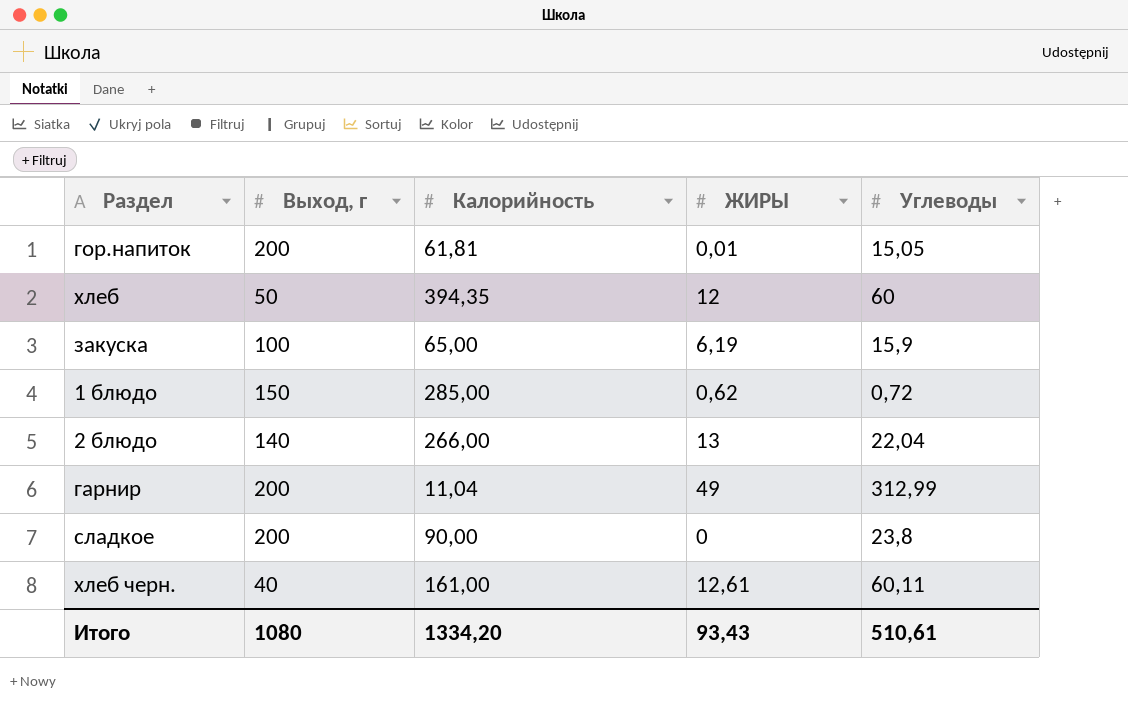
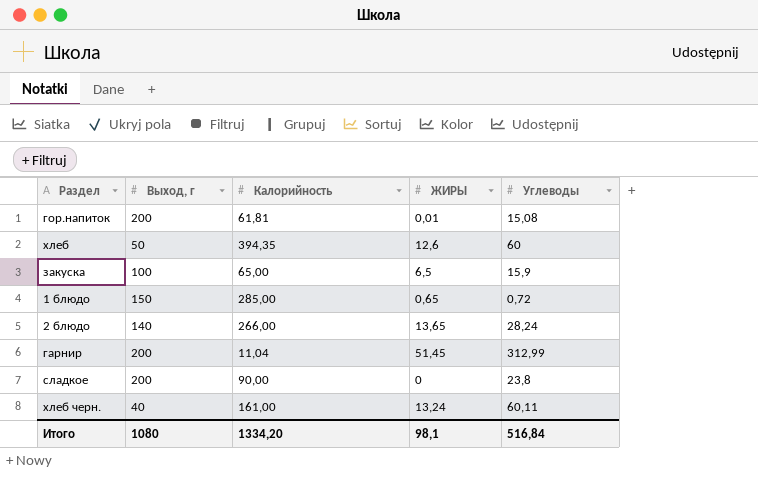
гор.напиток | Углеводы: 15,05 -> 15,08
хлеб | ЖИРЫ: 12 -> 12,6
закуска | ЖИРЫ: 6,19 -> 6,5
1 блюдо | ЖИРЫ: 0,62 -> 0,65
2 блюдо | ЖИРЫ: 13 -> 13,65
2 блюдо | Углеводы: 22,04 -> 28,24
гарнир | ЖИРЫ: 49 -> 51,45
хлеб черн. | ЖИРЫ: 12,61 -> 13,24
Итого | ЖИРЫ: 93,43 -> 98,1
Итого | Углеводы: 510,61 -> 516,84

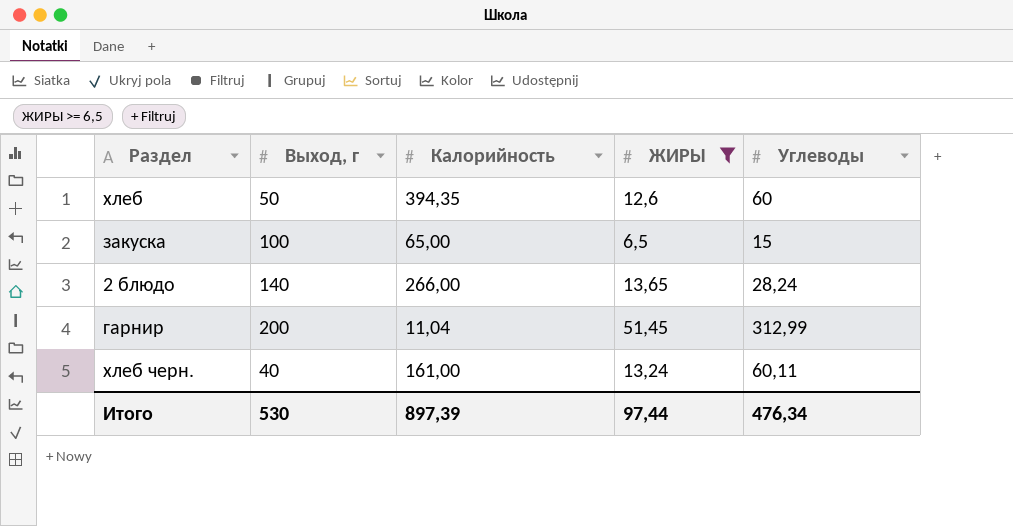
filter: none -> ЖИРЫ >= 6,5
закуска | Углеводы: 15,9 -> 15
Итого | Выход, г: 1080 -> 530
Итого | Калорийность: 1334,20 -> 897,39
Итого | ЖИРЫ: 98,1 -> 97,44
Итого | Углеводы: 516,84 -> 476,34

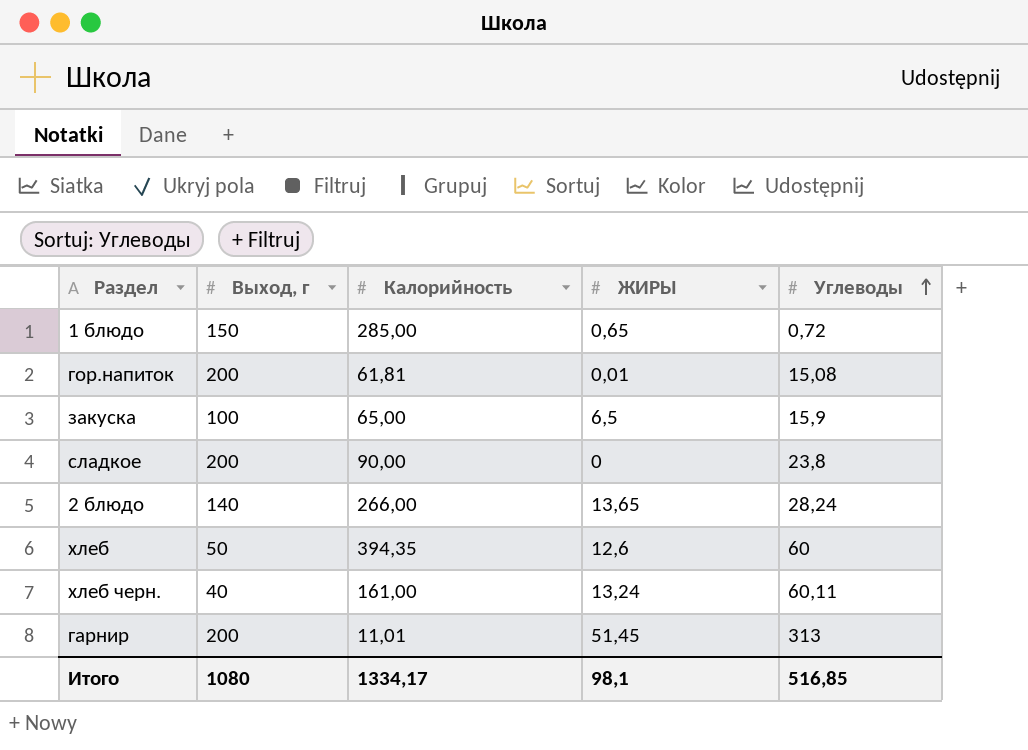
filter: ЖИРЫ >= 6,5 -> none
row order: none -> Углеводы ascending
закуска | Углеводы: 15 -> 15,9
гарнир | Калорийность: 11,04 -> 11,01
гарнир | Углеводы: 312,99 -> 313
Итого | Выход, г: 530 -> 1080
Итого | Калорийность: 897,39 -> 1334,17
Итого | ЖИРЫ: 97,44 -> 98,1
Итого | Углеводы: 476,34 -> 516,85

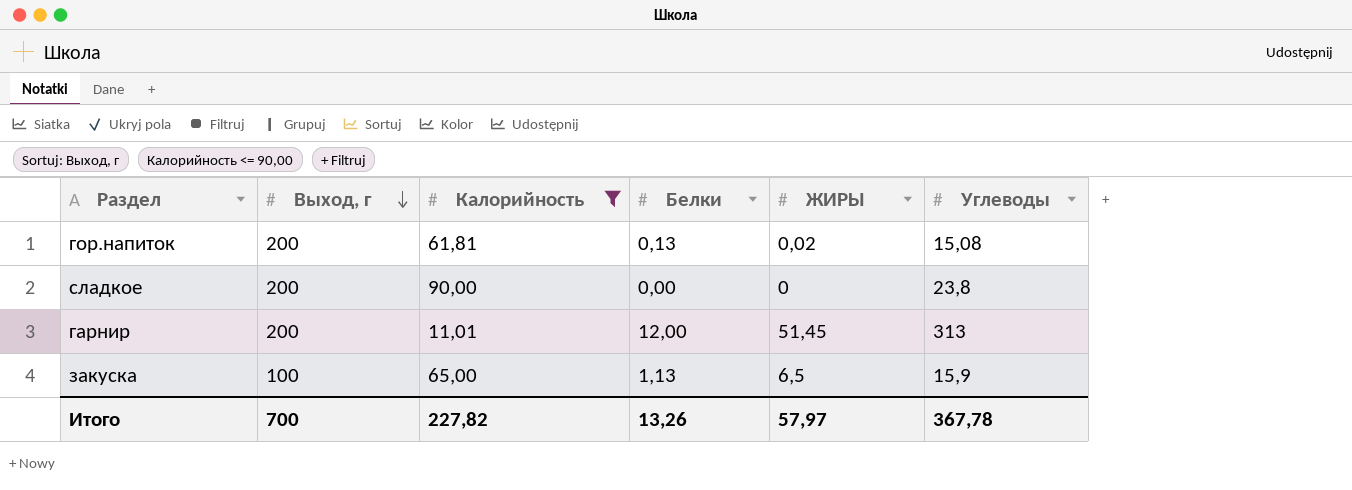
filter: none -> Калорийность <= 90,00
row order: Углеводы ascending -> Выход, г descending
column Белки | position: none -> 4
гор.напиток | ЖИРЫ: 0,01 -> 0,02
Итого | Выход, г: 1080 -> 700
Итого | Калорийность: 1334,17 -> 227,82
Итого | ЖИРЫ: 98,1 -> 57,97
Итого | Углеводы: 516,85 -> 367,78

